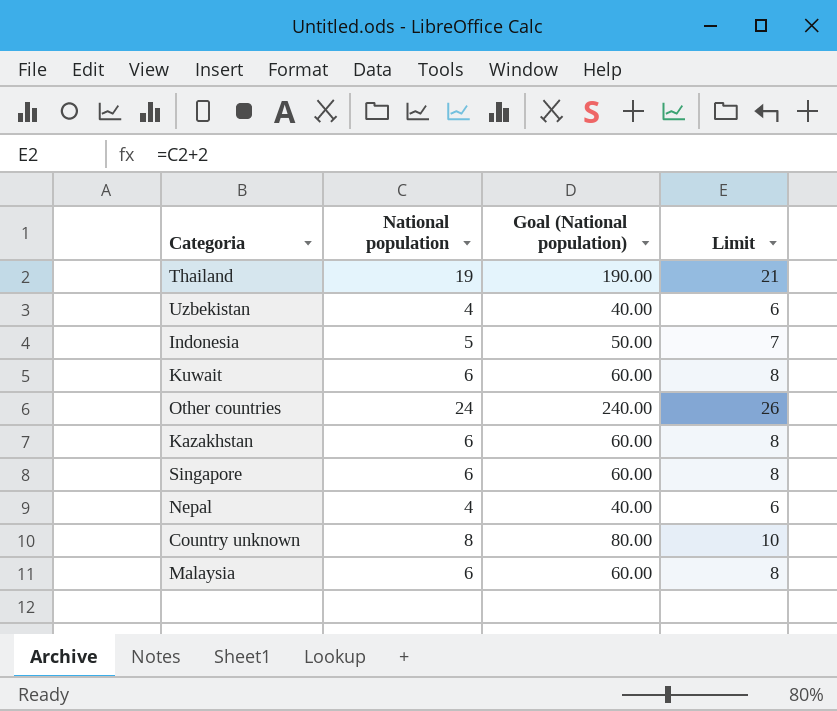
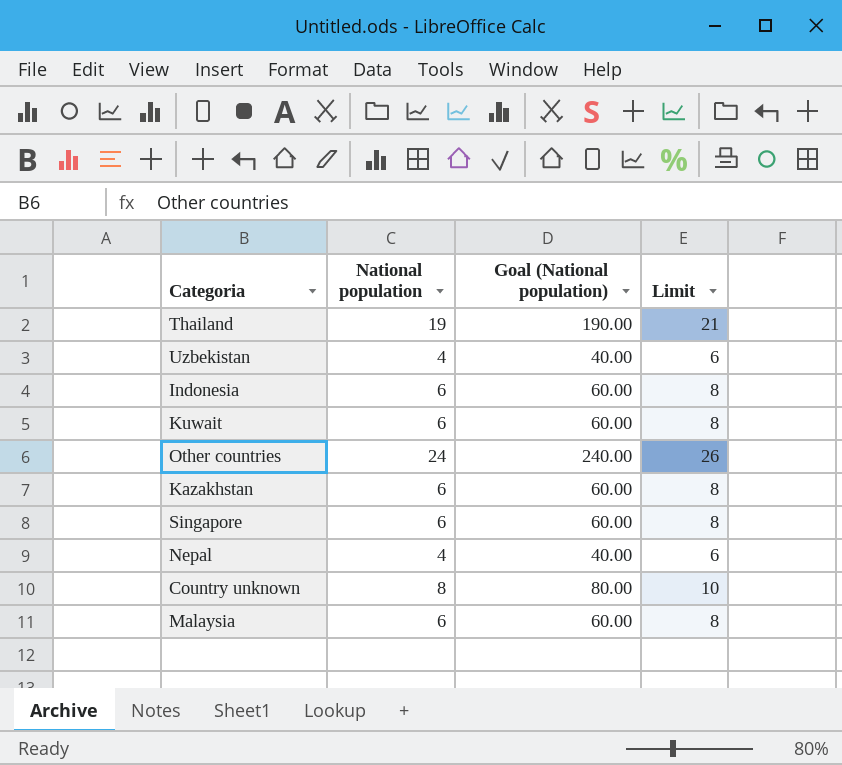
Indonesia | National population: 5 -> 6
Indonesia | Goal (National population): 50.00 -> 60.00
Indonesia | Limit: 7 -> 8

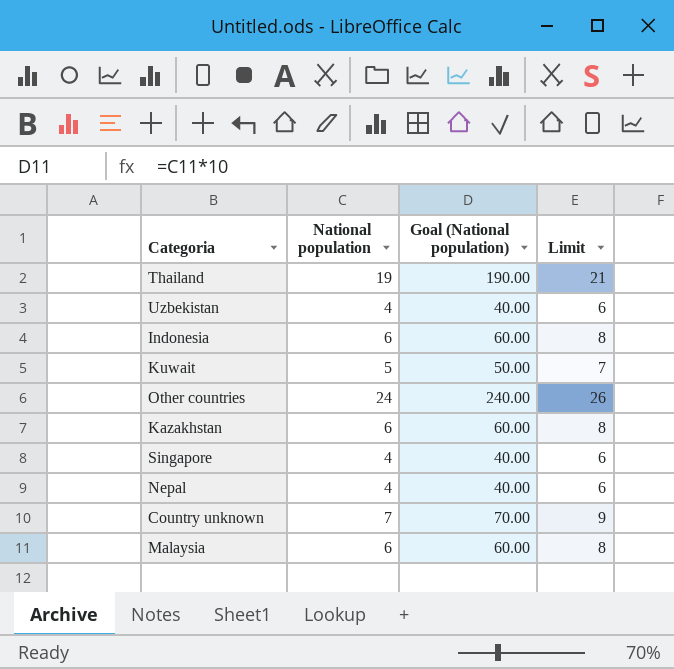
Kuwait | National population: 6 -> 5
Kuwait | Goal (National population): 60.00 -> 50.00
Kuwait | Limit: 8 -> 7
Singapore | National population: 6 -> 4
Singapore | Goal (National population): 60.00 -> 40.00
Singapore | Limit: 8 -> 6
Country unknown | National population: 8 -> 7
Country unknown | Goal (National population): 80.00 -> 70.00
Country unknown | Limit: 10 -> 9

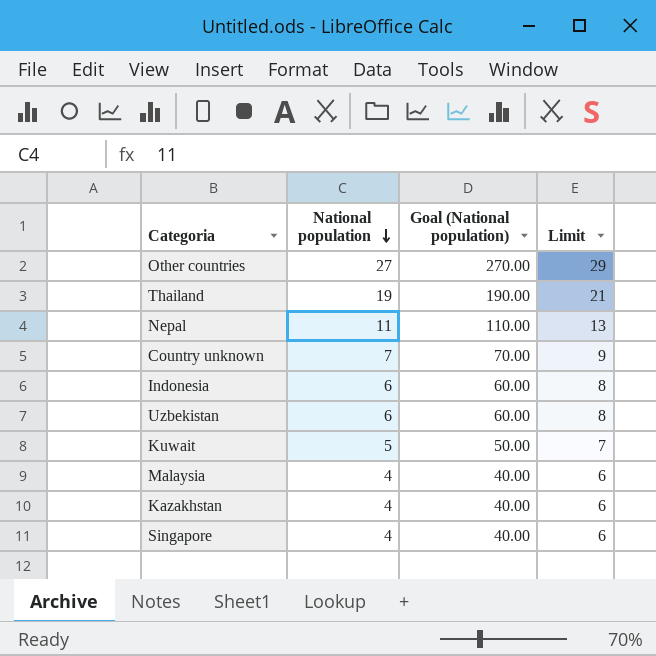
row order: none -> National population descending
Other countries | National population: 24 -> 27
Other countries | Goal (National population): 240.00 -> 270.00
Other countries | Limit: 26 -> 29
Nepal | National population: 4 -> 11
Nepal | Goal (National population): 40.00 -> 110.00
Nepal | Limit: 6 -> 13
Uzbekistan | National population: 4 -> 6
Uzbekistan | Goal (National population): 40.00 -> 60.00
Uzbekistan | Limit: 6 -> 8
Malaysia | National population: 6 -> 4
Malaysia | Goal (National population): 60.00 -> 40.00
Malaysia | Limit: 8 -> 6
Kazakhstan | National population: 6 -> 4
Kazakhstan | Goal (National population): 60.00 -> 40.00
Kazakhstan | Limit: 8 -> 6

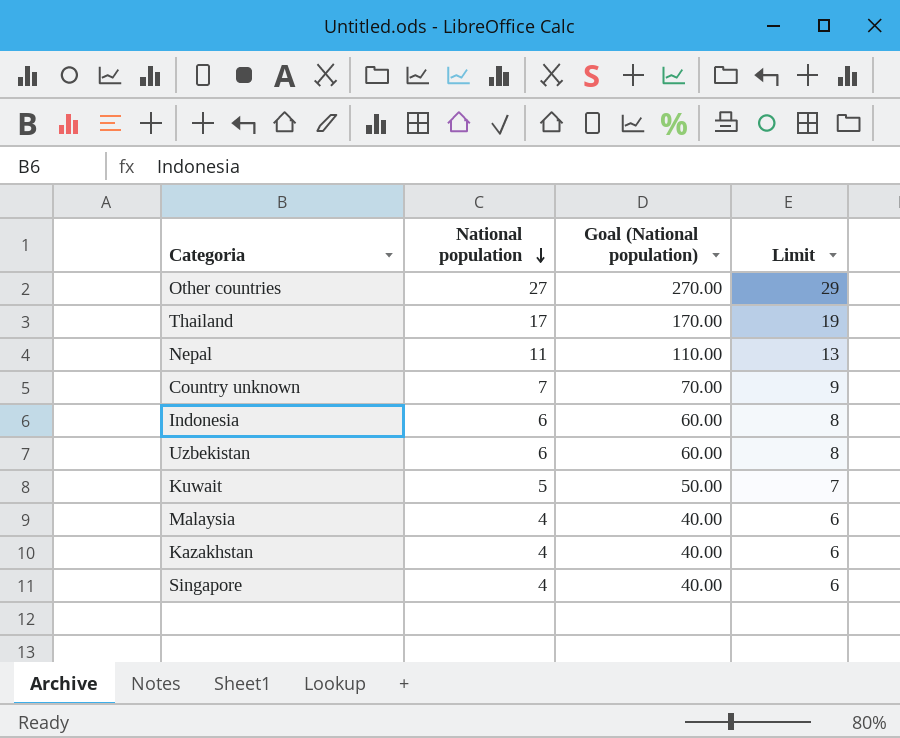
Thailand | National population: 19 -> 17
Thailand | Goal (National population): 190.00 -> 170.00
Thailand | Limit: 21 -> 19

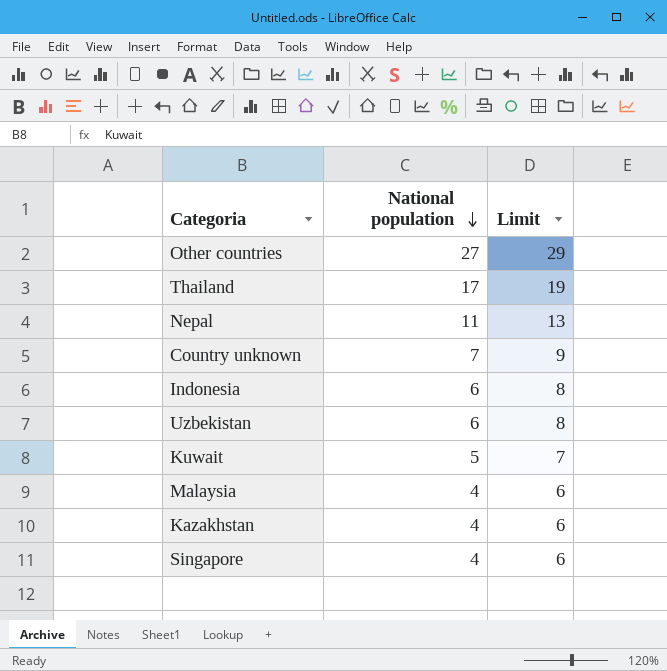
column Goal (National population) | formula: [National population] * 10 -> none

